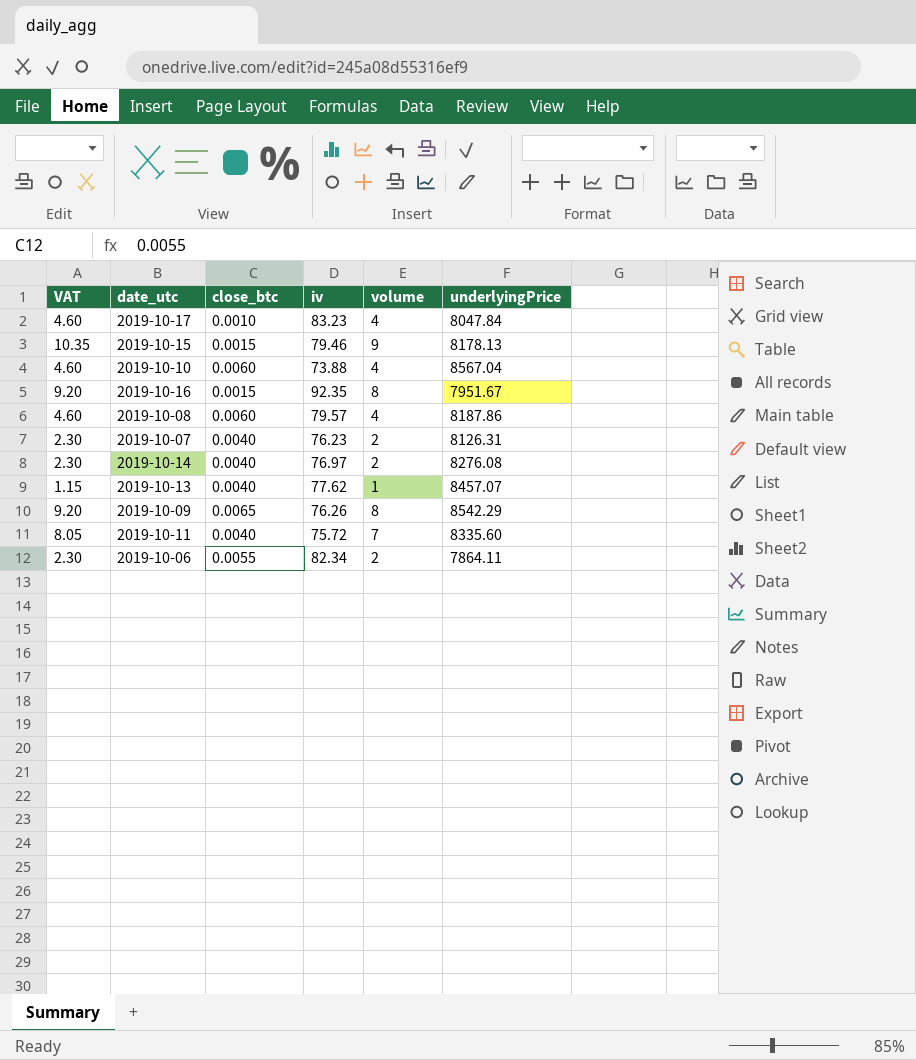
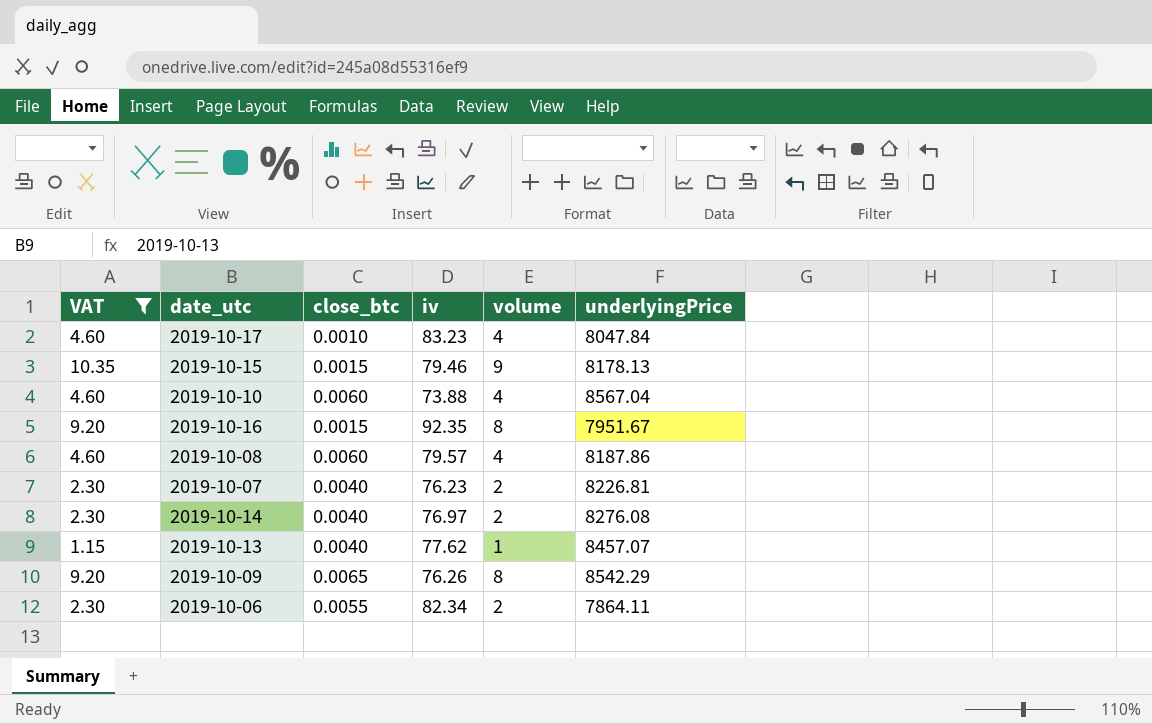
filter: none -> VAT != 8.05
2019-10-07 | underlyingPrice: 8126.31 -> 8226.81

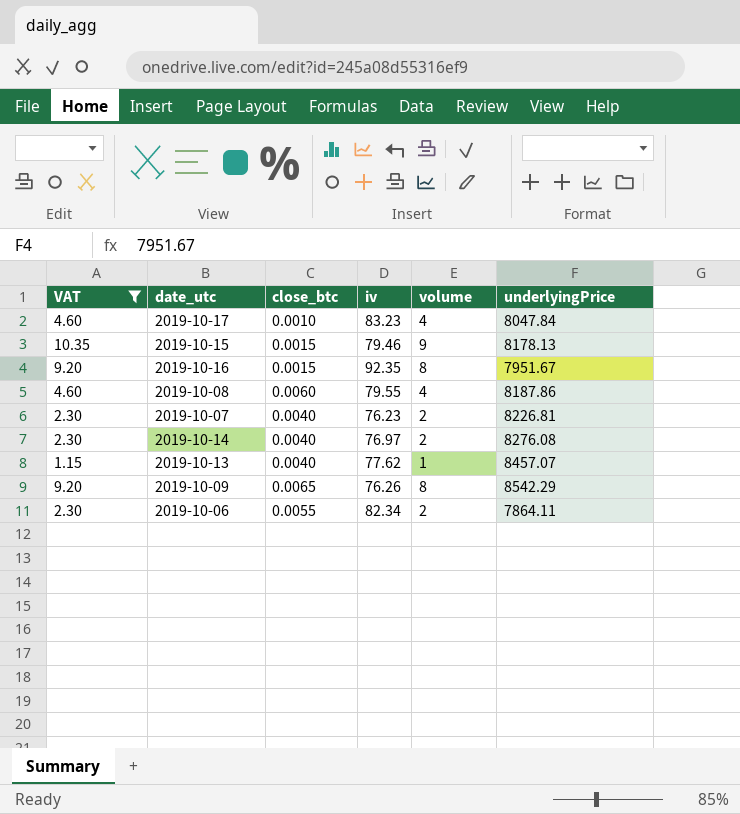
row 2019-10-10: 4.60 | 0.0060 | 73.88 | 4 | 8567.04 -> none
2019-10-08 | iv: 79.57 -> 79.55

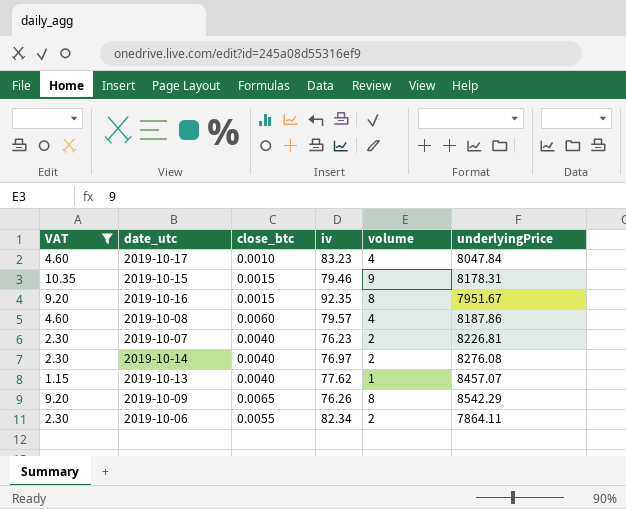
2019-10-15 | underlyingPrice: 8178.13 -> 8178.31
2019-10-08 | iv: 79.55 -> 79.57

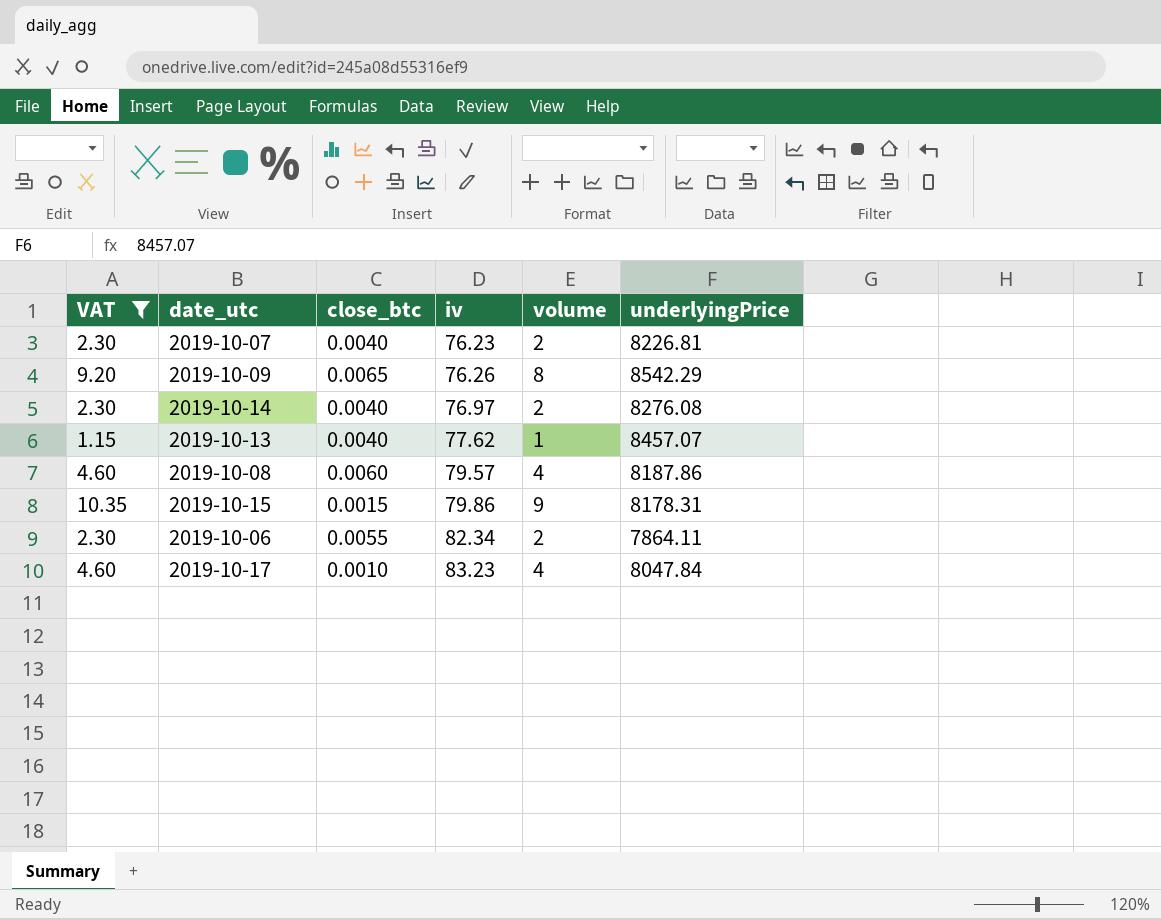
row order: none -> iv ascending
row 2019-10-16: 9.20 | 0.0015 | 92.35 | 8 | 7951.67 -> none
2019-10-15 | iv: 79.46 -> 79.86

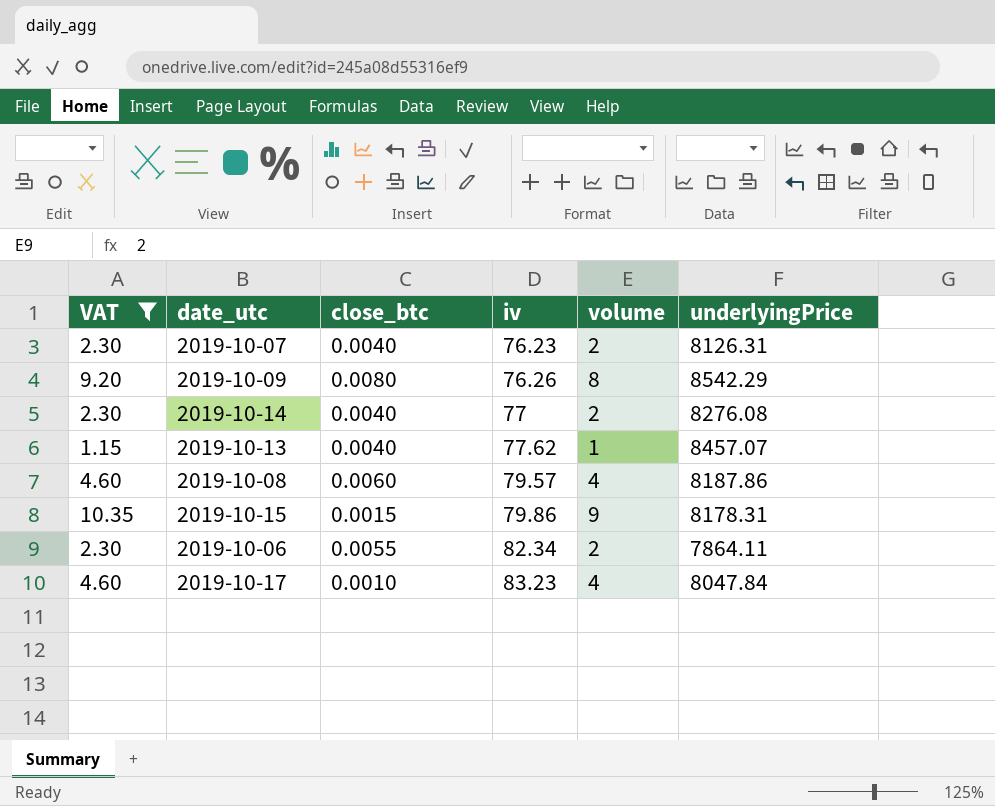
2019-10-07 | underlyingPrice: 8226.81 -> 8126.31
2019-10-09 | close_btc: 0.0065 -> 0.0080
2019-10-14 | iv: 76.97 -> 77

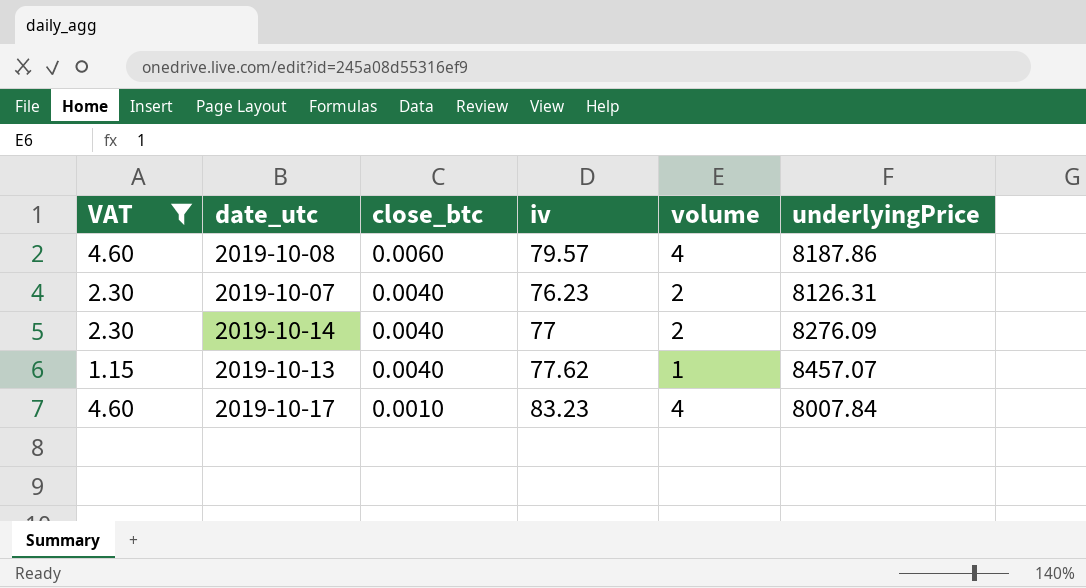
row order: iv ascending -> close_btc descending
row 2019-10-09: 9.20 | 0.0080 | 76.26 | 8 | 8542.29 -> none
row 2019-10-15: 10.35 | 0.0015 | 79.86 | 9 | 8178.31 -> none
row 2019-10-06: 2.30 | 0.0055 | 82.34 | 2 | 7864.11 -> none
2019-10-14 | underlyingPrice: 8276.08 -> 8276.09
2019-10-17 | underlyingPrice: 8047.84 -> 8007.84

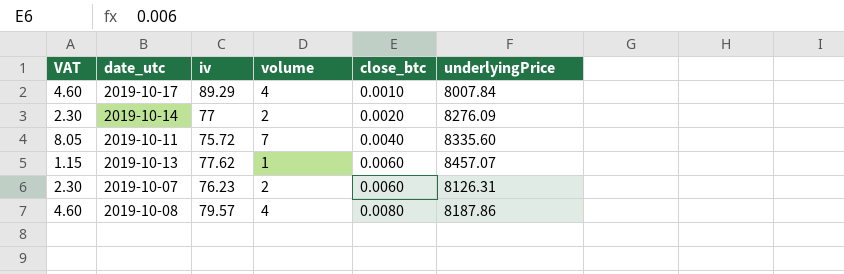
filter: VAT != 8.05 -> none
row order: close_btc descending -> close_btc ascending
column close_btc | position: 3 -> 5
2019-10-17 | iv: 83.23 -> 89.29
2019-10-14 | close_btc: 0.0040 -> 0.0020
2019-10-13 | close_btc: 0.0040 -> 0.0060
2019-10-07 | close_btc: 0.0040 -> 0.0060
2019-10-08 | close_btc: 0.0060 -> 0.0080

